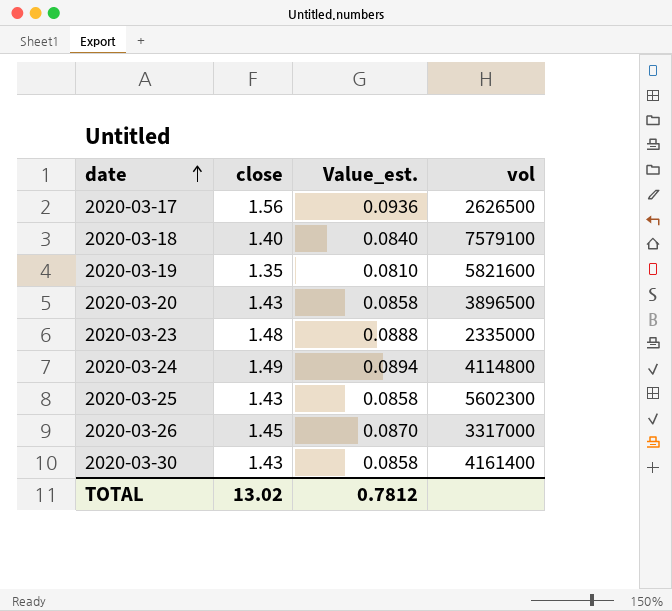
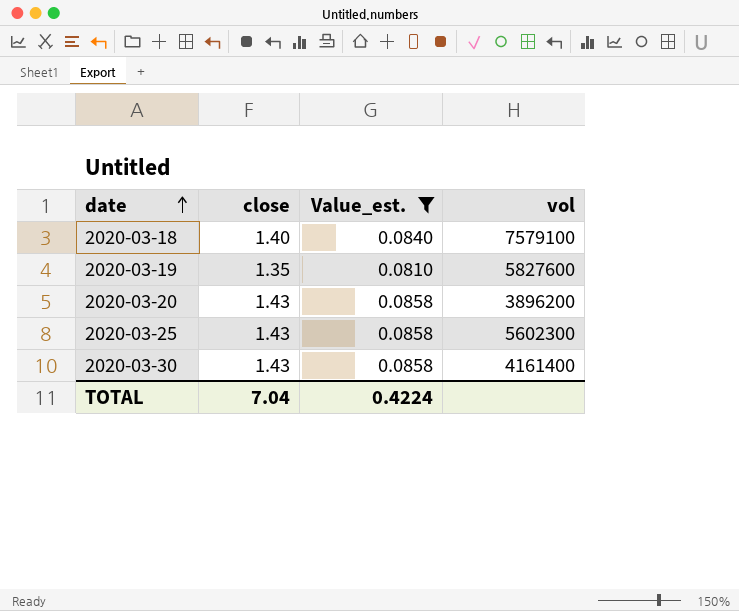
filter: none -> Value_est. <= 0.0858
2020-03-19 | vol: 5821600 -> 5827600
2020-03-20 | vol: 3896500 -> 3896200
TOTAL | close: 13.02 -> 7.04
TOTAL | Value_est.: 0.7812 -> 0.4224

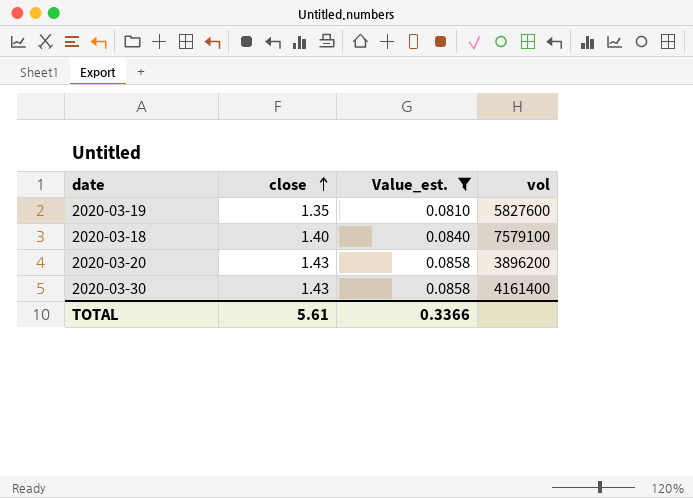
row order: date ascending -> close ascending
row 2020-03-25: 1.43 | 0.0858 | 5602300 -> none
TOTAL | close: 7.04 -> 5.61
TOTAL | Value_est.: 0.4224 -> 0.3366

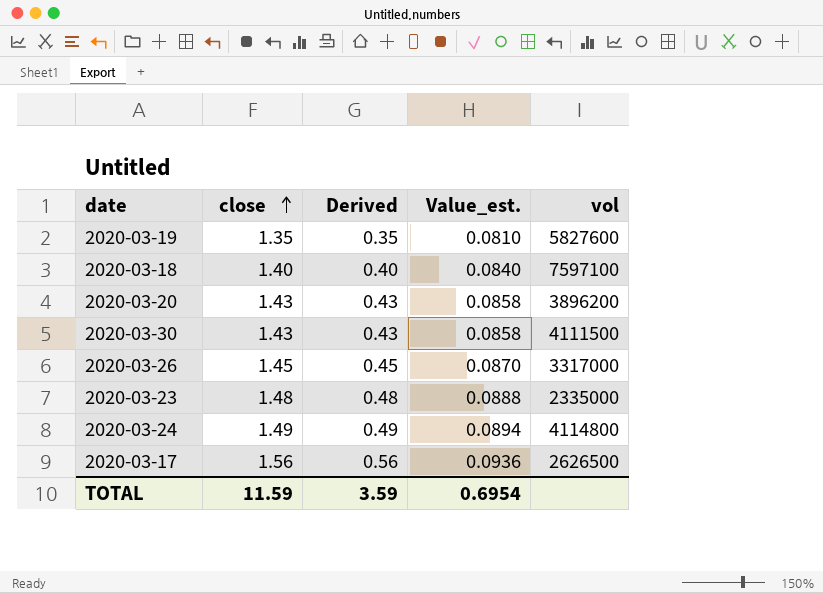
filter: Value_est. <= 0.0858 -> none
column Derived | formula: none -> [close] - 1
2020-03-18 | vol: 7579100 -> 7597100
2020-03-30 | vol: 4161400 -> 4111500
TOTAL | close: 5.61 -> 11.59
TOTAL | Value_est.: 0.3366 -> 0.6954

